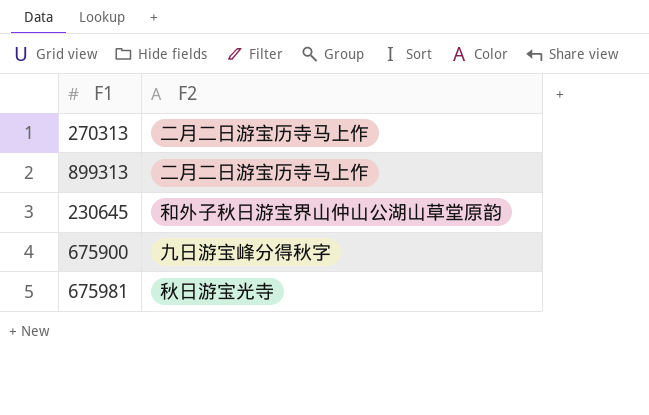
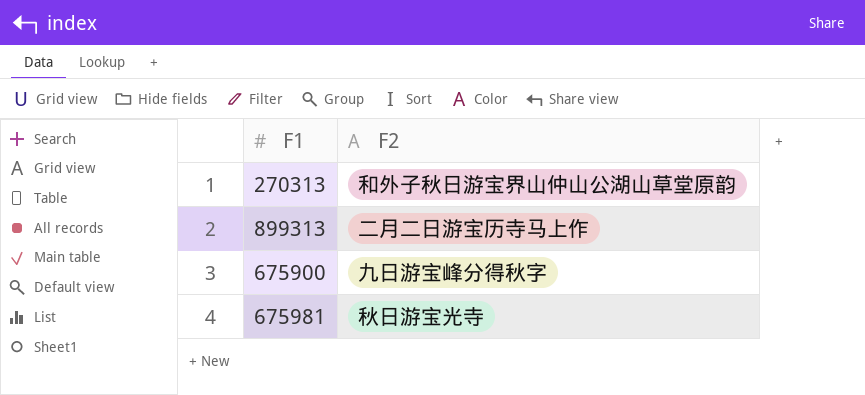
row 230645: 和外子秋日游宝界山仲山公湖山草堂原韵 -> none
270313 | F2: 二月二日游宝历寺马上作 -> 和外子秋日游宝界山仲山公湖山草堂原韵

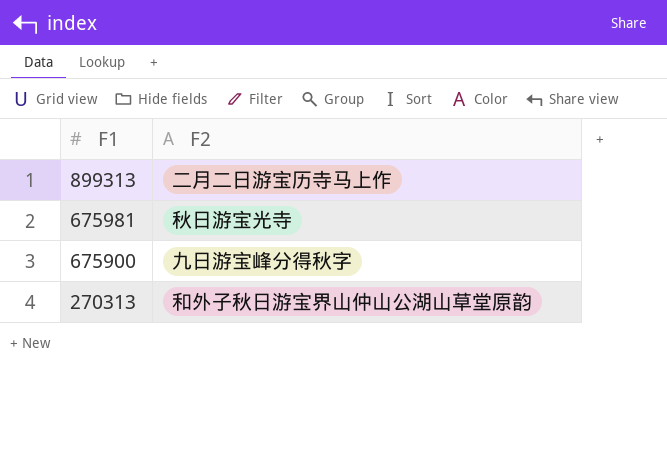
row order: none -> F1 descending

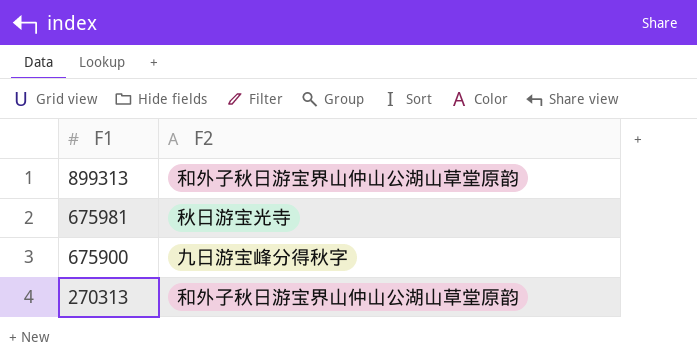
899313 | F2: 二月二日游宝历寺马上作 -> 和外子秋日游宝界山仲山公湖山草堂原韵

